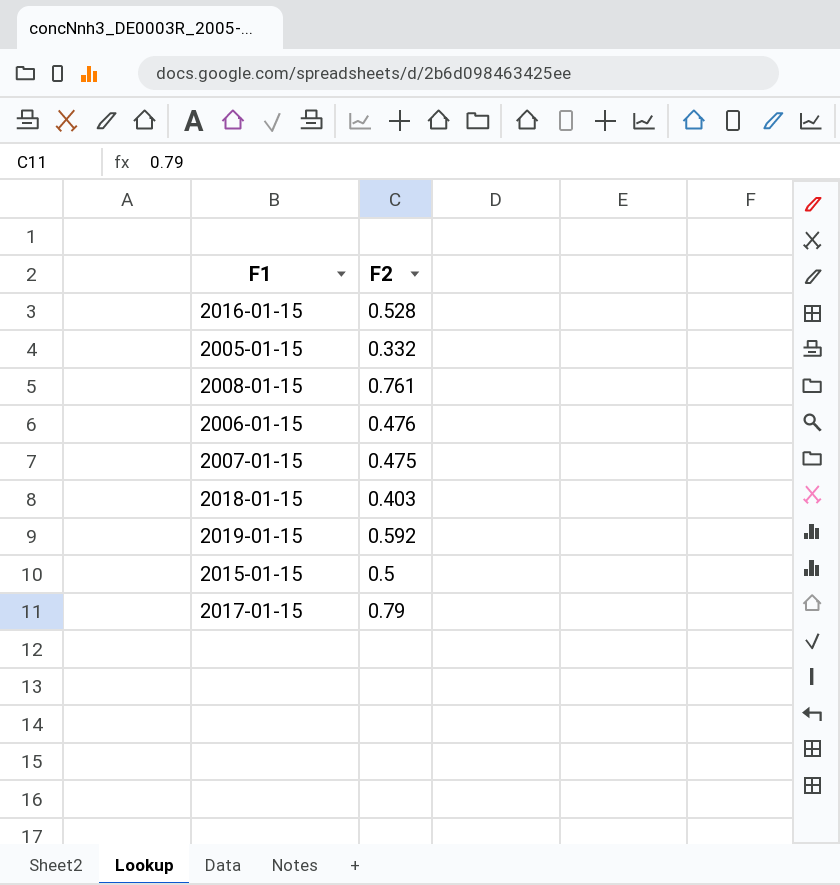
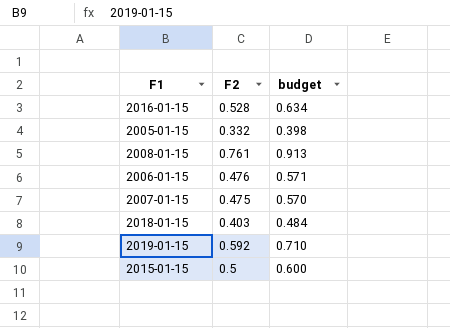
column budget | formula: none -> [F2] * 1.2
row 2017-01-15: 0.79 -> none

